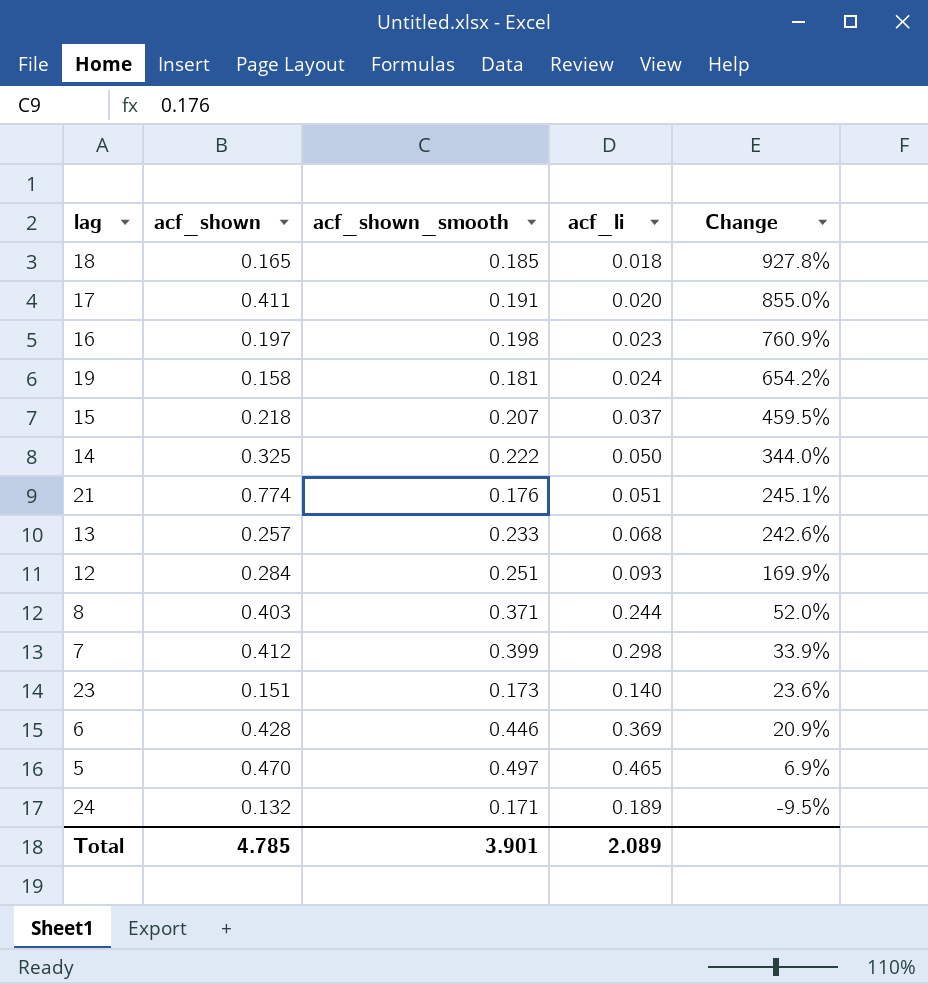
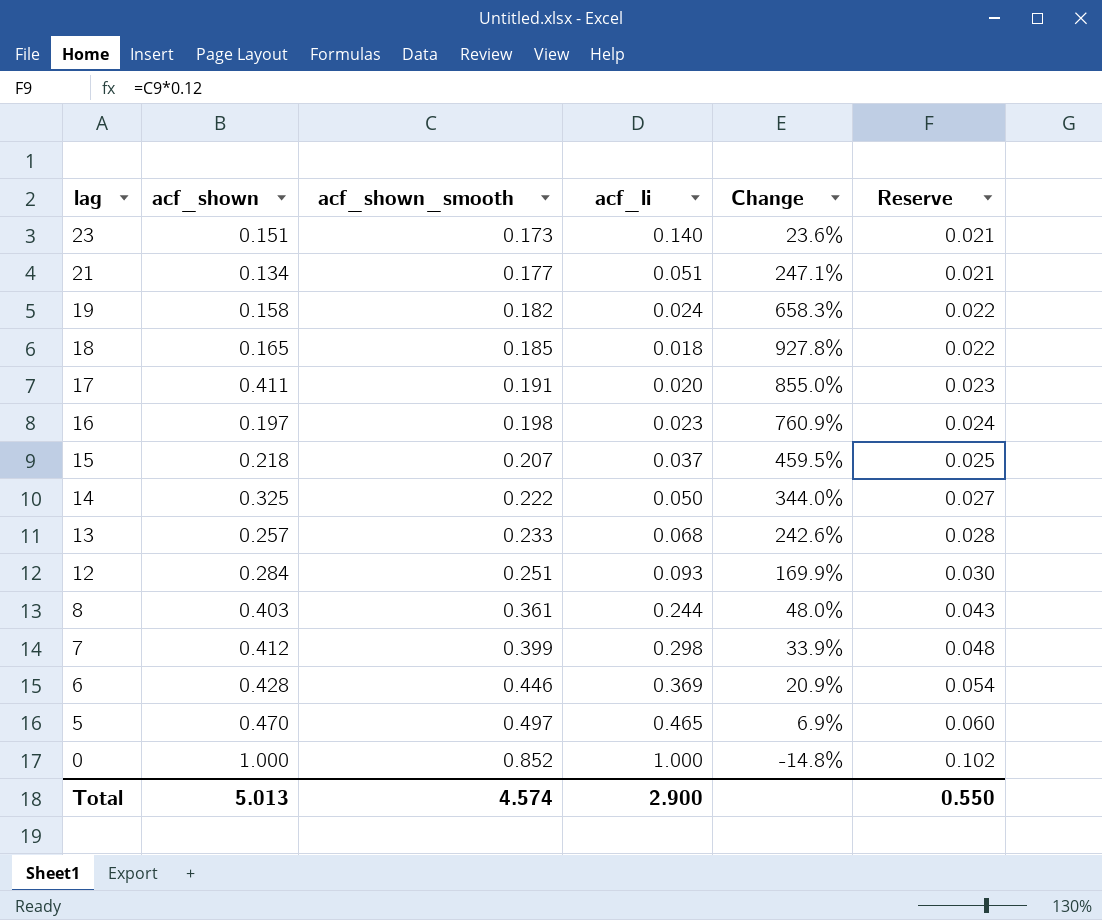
row order: Change descending -> lag descending
column Reserve | formula: none -> [acf_shown_smooth] * 0.12
row 24: 0.132 | 0.171 | 0.189 | -9.5% -> none
21 | acf_shown: 0.774 -> 0.134
21 | acf_shown_smooth: 0.176 -> 0.177
21 | Change: 245.1% -> 247.1%
19 | acf_shown_smooth: 0.181 -> 0.182
19 | Change: 654.2% -> 658.3%
8 | acf_shown_smooth: 0.371 -> 0.361
8 | Change: 52.0% -> 48.0%
row 0: none -> 1.000 | 0.852 | 1.000 | -14.8% | 0.102
Total | acf_shown: 4.785 -> 5.013
Total | acf_shown_smooth: 3.901 -> 4.574
Total | acf_li: 2.089 -> 2.900

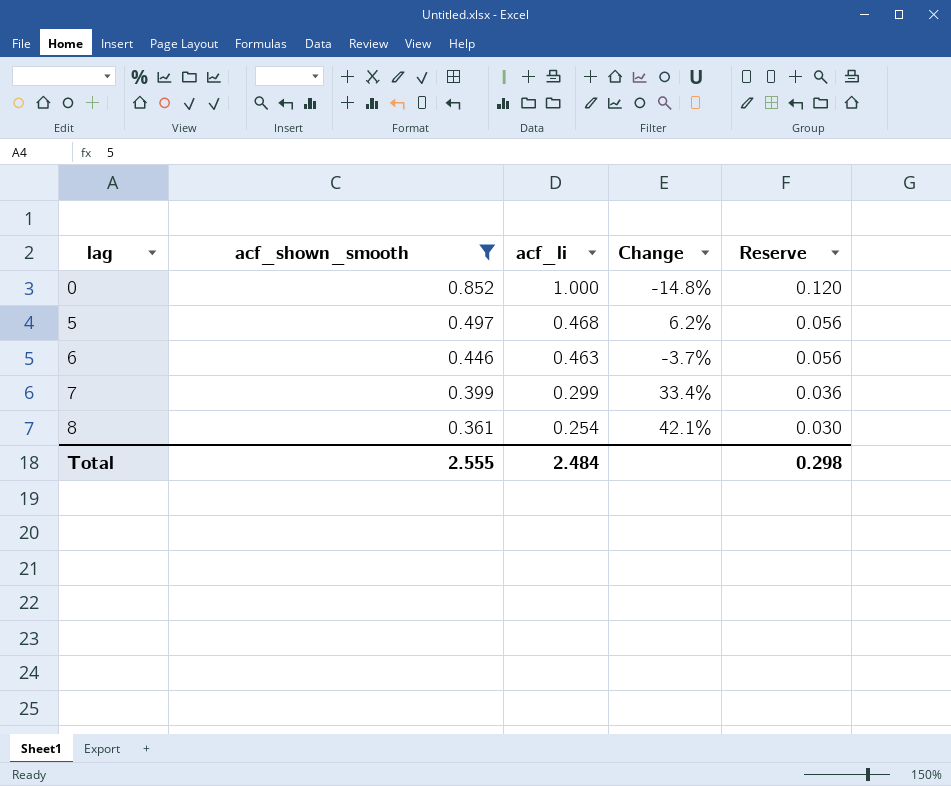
filter: none -> acf_shown_smooth >= 0.361
row order: lag descending -> lag ascending
column acf_shown | position: 2 -> none
column Reserve | formula: [acf_shown_smooth] * 0.12 -> [acf_li] * 0.12
5 | acf_li: 0.465 -> 0.468
5 | Change: 6.9% -> 6.2%
6 | acf_li: 0.369 -> 0.463
6 | Change: 20.9% -> -3.7%
7 | acf_li: 0.298 -> 0.299
7 | Change: 33.9% -> 33.4%
8 | acf_li: 0.244 -> 0.254
8 | Change: 48.0% -> 42.1%
Total | acf_shown_smooth: 4.574 -> 2.555
Total | acf_li: 2.900 -> 2.484
Total | Reserve: 0.550 -> 0.298

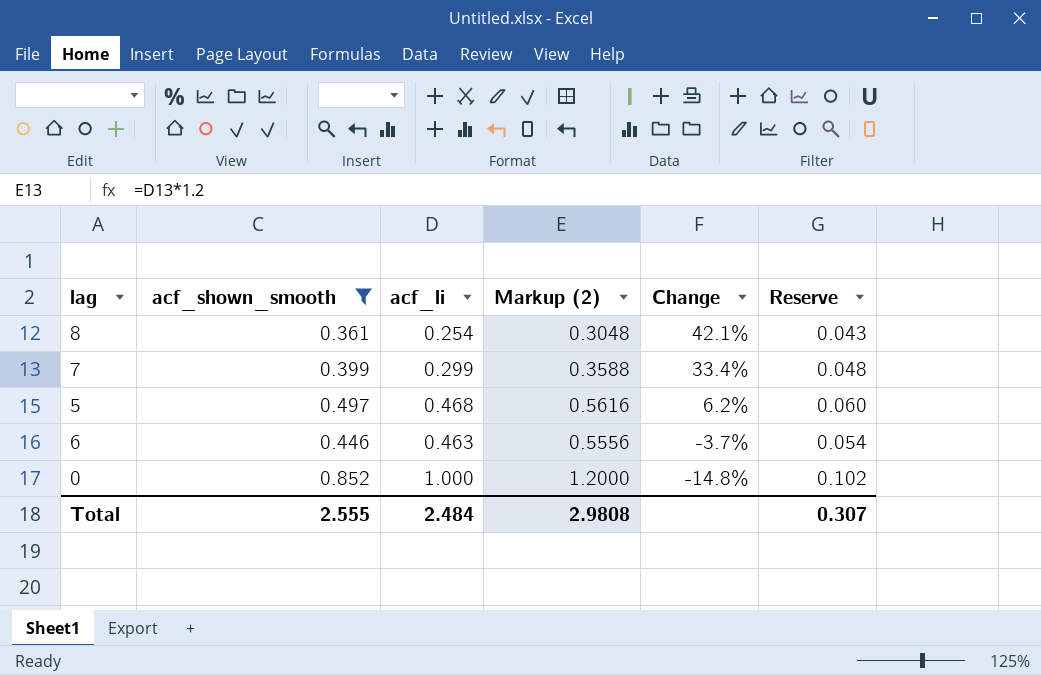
row order: lag ascending -> Change descending
column Markup (2) | formula: none -> [acf_li] * 1.2
column Reserve | formula: [acf_li] * 0.12 -> [acf_shown_smooth] * 0.12
Total | Reserve: 0.298 -> 0.307

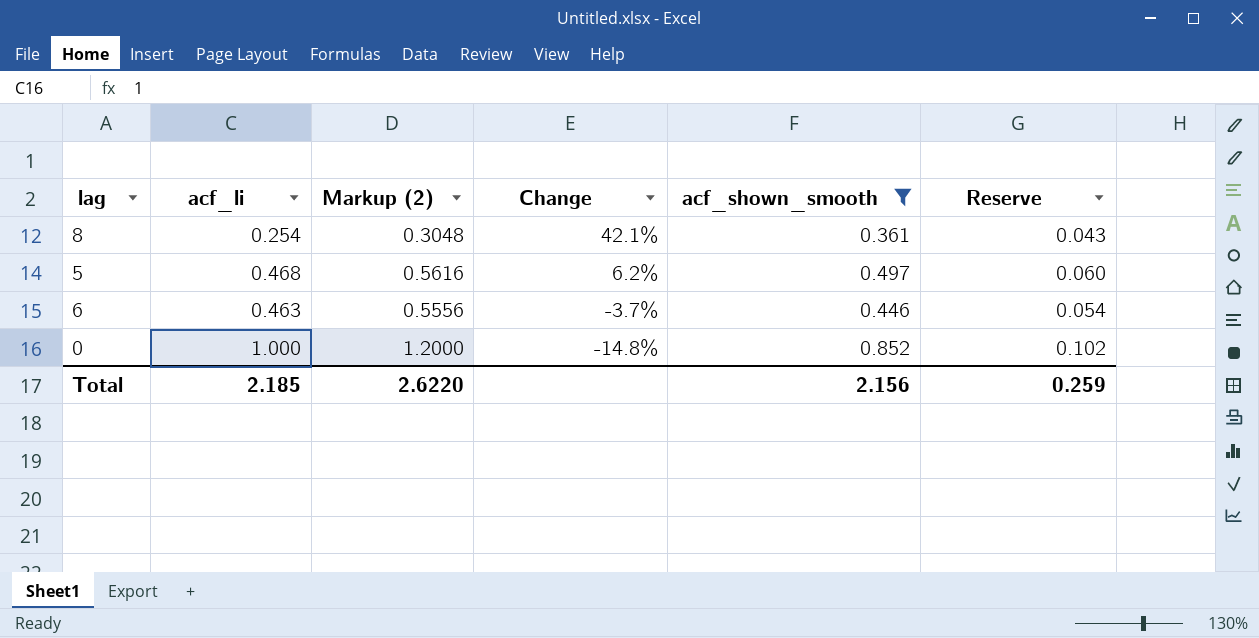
column acf_shown_smooth | position: 2 -> 5
row 7: 0.399 | 0.299 | 0.3588 | 33.4% | 0.048 -> none
Total | acf_li: 2.484 -> 2.185
Total | Markup (2): 2.9808 -> 2.6220
Total | acf_shown_smooth: 2.555 -> 2.156
Total | Reserve: 0.307 -> 0.259

